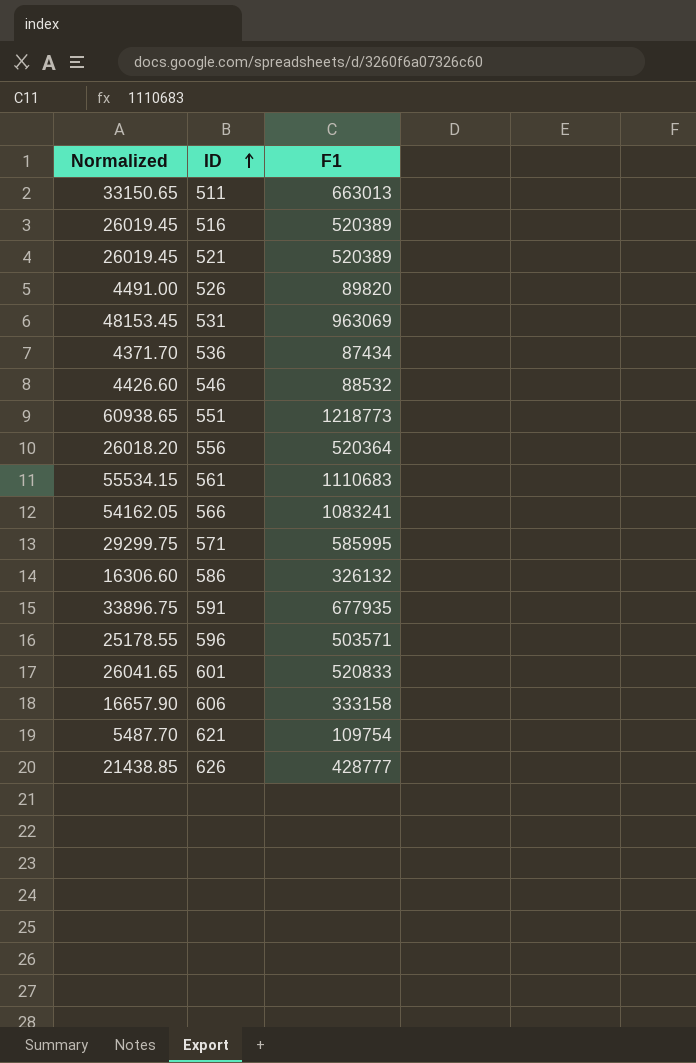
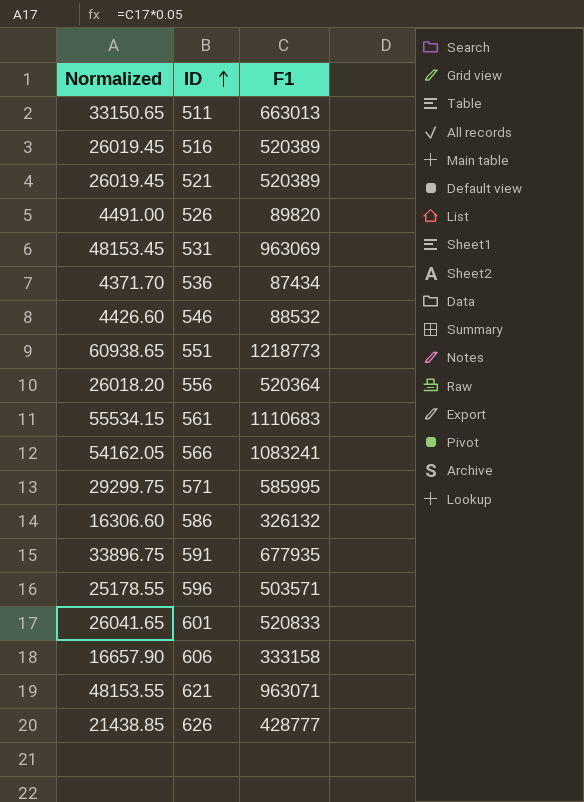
621 | Normalized: 5487.70 -> 48153.55
621 | F1: 109754 -> 963071

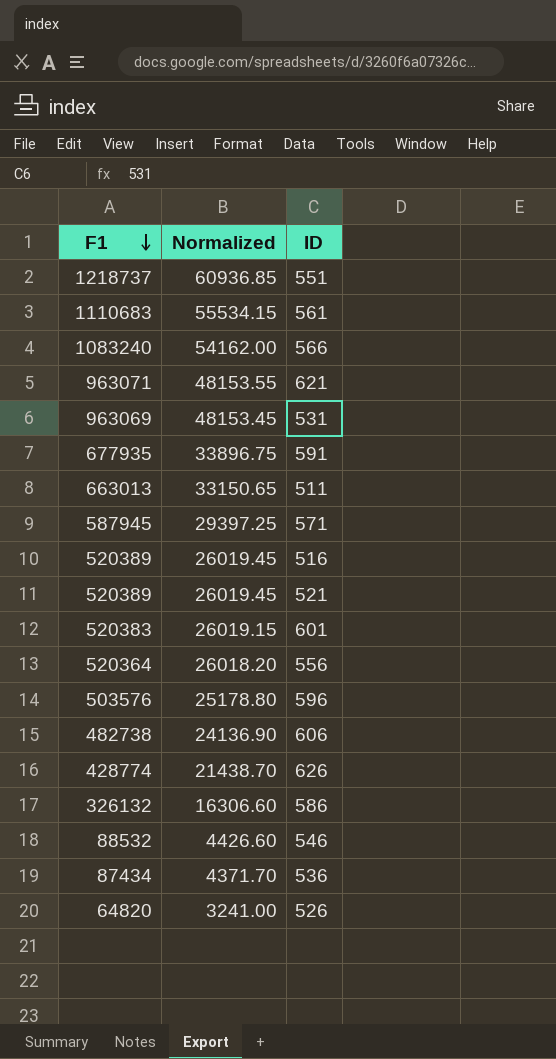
row order: ID ascending -> F1 descending
column F1 | position: 3 -> 1
551 | F1: 1218773 -> 1218737
551 | Normalized: 60938.65 -> 60936.85
566 | F1: 1083241 -> 1083240
566 | Normalized: 54162.05 -> 54162.00
571 | F1: 585995 -> 587945
571 | Normalized: 29299.75 -> 29397.25
601 | F1: 520833 -> 520383
601 | Normalized: 26041.65 -> 26019.15
596 | F1: 503571 -> 503576
596 | Normalized: 25178.55 -> 25178.80
606 | F1: 333158 -> 482738
606 | Normalized: 16657.90 -> 24136.90
626 | F1: 428777 -> 428774
626 | Normalized: 21438.85 -> 21438.70
526 | F1: 89820 -> 64820
526 | Normalized: 4491.00 -> 3241.00

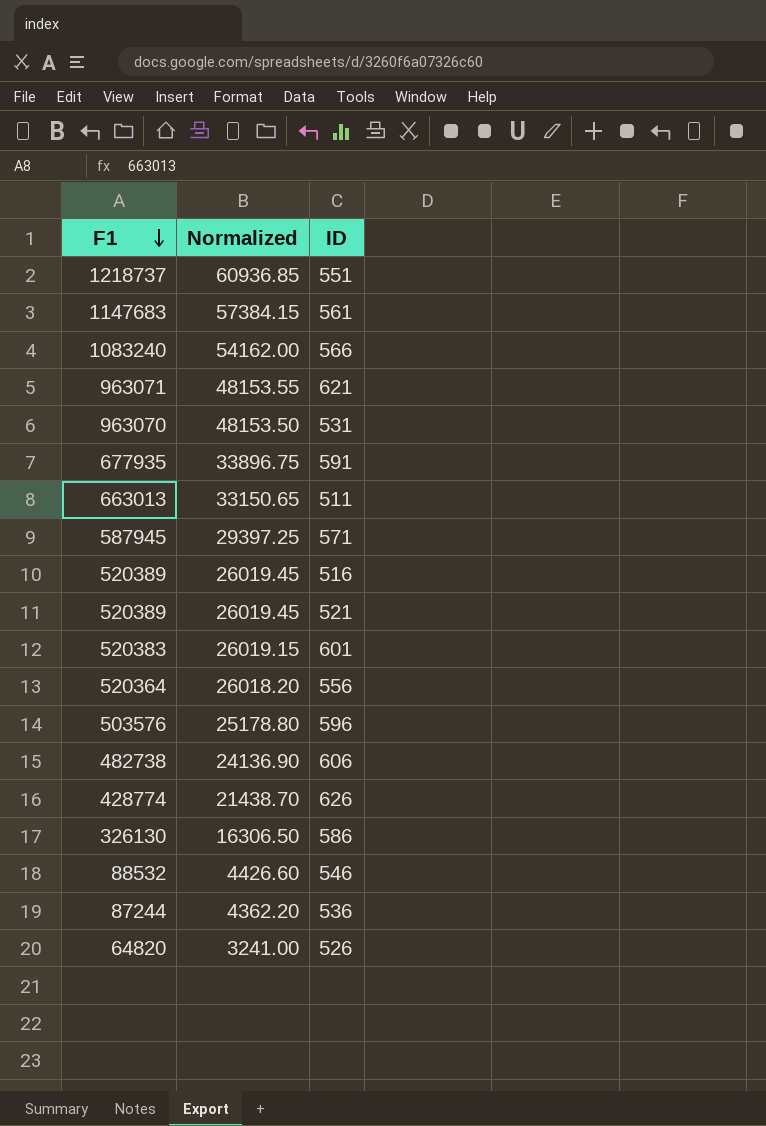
561 | F1: 1110683 -> 1147683
561 | Normalized: 55534.15 -> 57384.15
531 | F1: 963069 -> 963070
531 | Normalized: 48153.45 -> 48153.50
586 | F1: 326132 -> 326130
586 | Normalized: 16306.60 -> 16306.50
536 | F1: 87434 -> 87244
536 | Normalized: 4371.70 -> 4362.20

